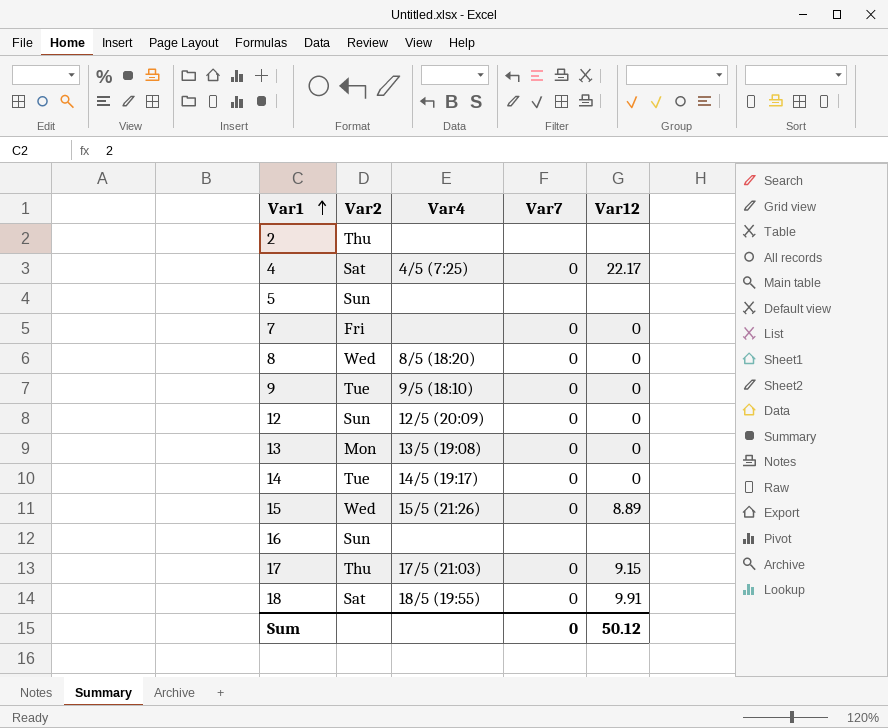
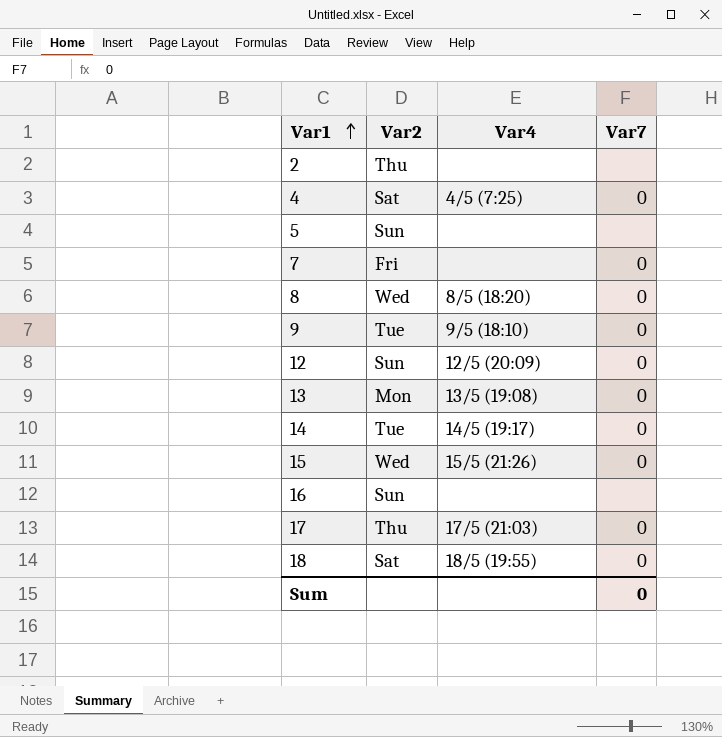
column Var12 | position: 5 -> none

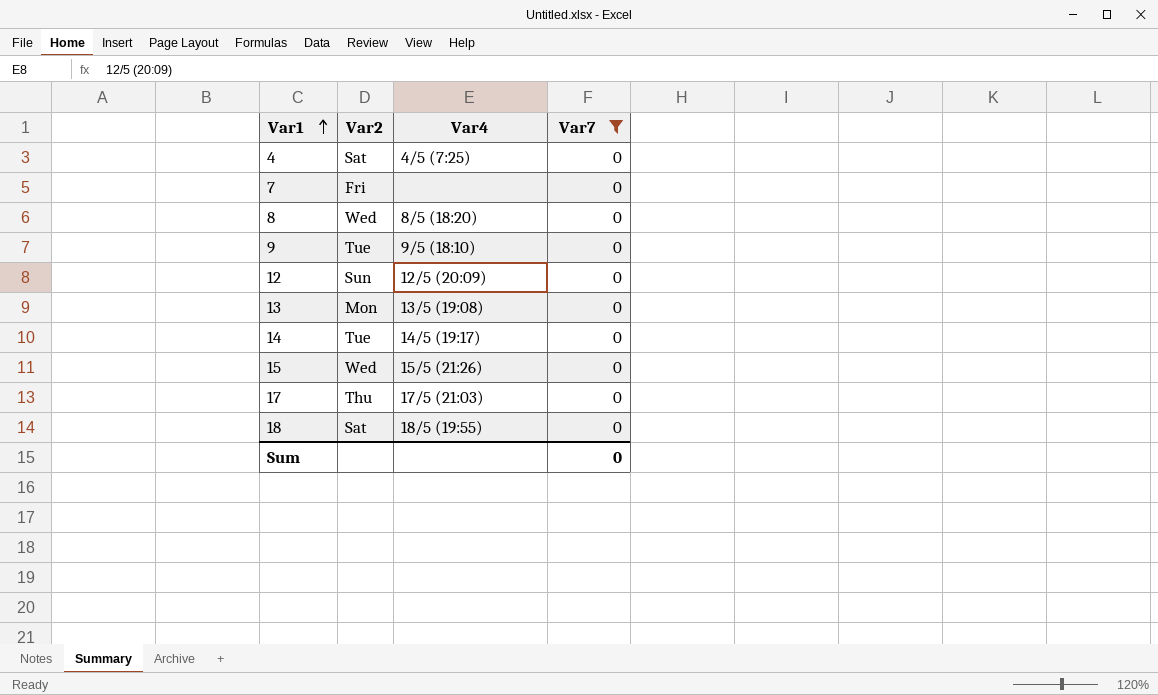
filter: none -> Var7 = 0

